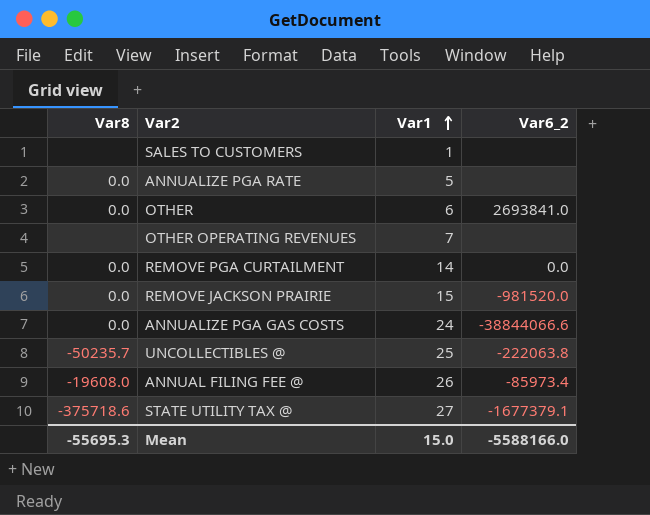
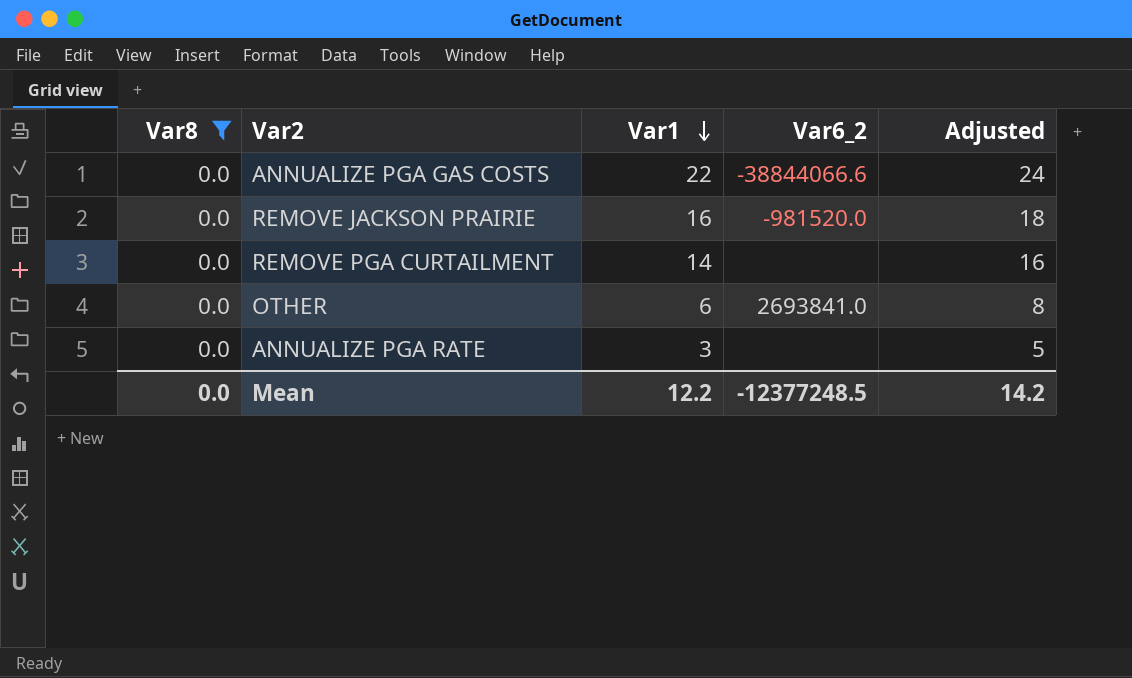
filter: none -> Var8 = 0.0
row order: Var1 ascending -> Var1 descending
column Adjusted | formula: none -> [Var1] + 2
ANNUALIZE PGA GAS COSTS | Var1: 24 -> 22
REMOVE JACKSON PRAIRIE | Var1: 15 -> 16
REMOVE PGA CURTAILMENT | Var6_2: 0.0 -> none
ANNUALIZE PGA RATE | Var1: 5 -> 3
Mean | Var8: -55695.3 -> 0.0
Mean | Var1: 15.0 -> 12.2
Mean | Var6_2: -5588166.0 -> -12377248.5

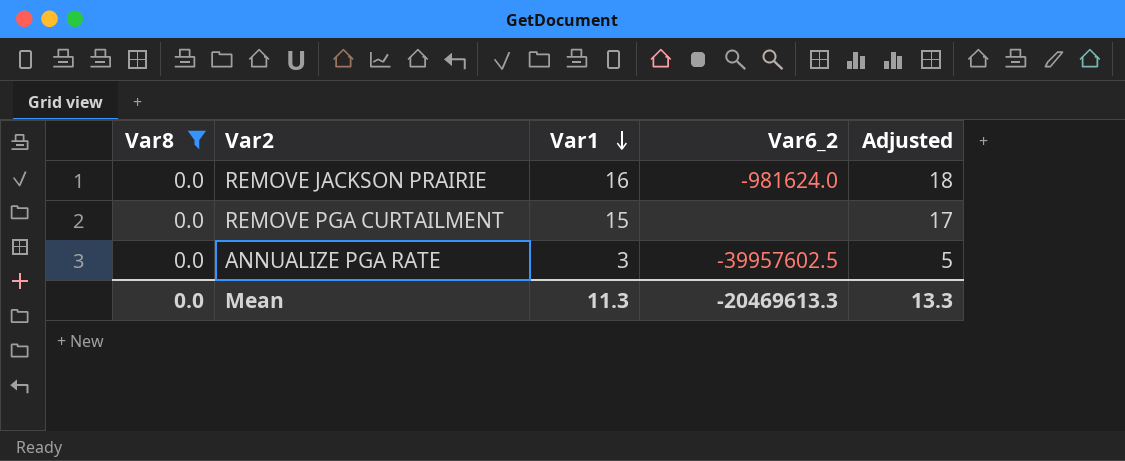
row ANNUALIZE PGA GAS COSTS: 0.0 | 22 | -38844066.6 | 24 -> none
row OTHER: 0.0 | 6 | 2693841.0 | 8 -> none
REMOVE JACKSON PRAIRIE | Var6_2: -981520.0 -> -981624.0
REMOVE PGA CURTAILMENT | Var1: 14 -> 15
REMOVE PGA CURTAILMENT | Adjusted: 16 -> 17
ANNUALIZE PGA RATE | Var6_2: none -> -39957602.5
Mean | Var1: 12.2 -> 11.3
Mean | Var6_2: -12377248.5 -> -20469613.3
Mean | Adjusted: 14.2 -> 13.3

